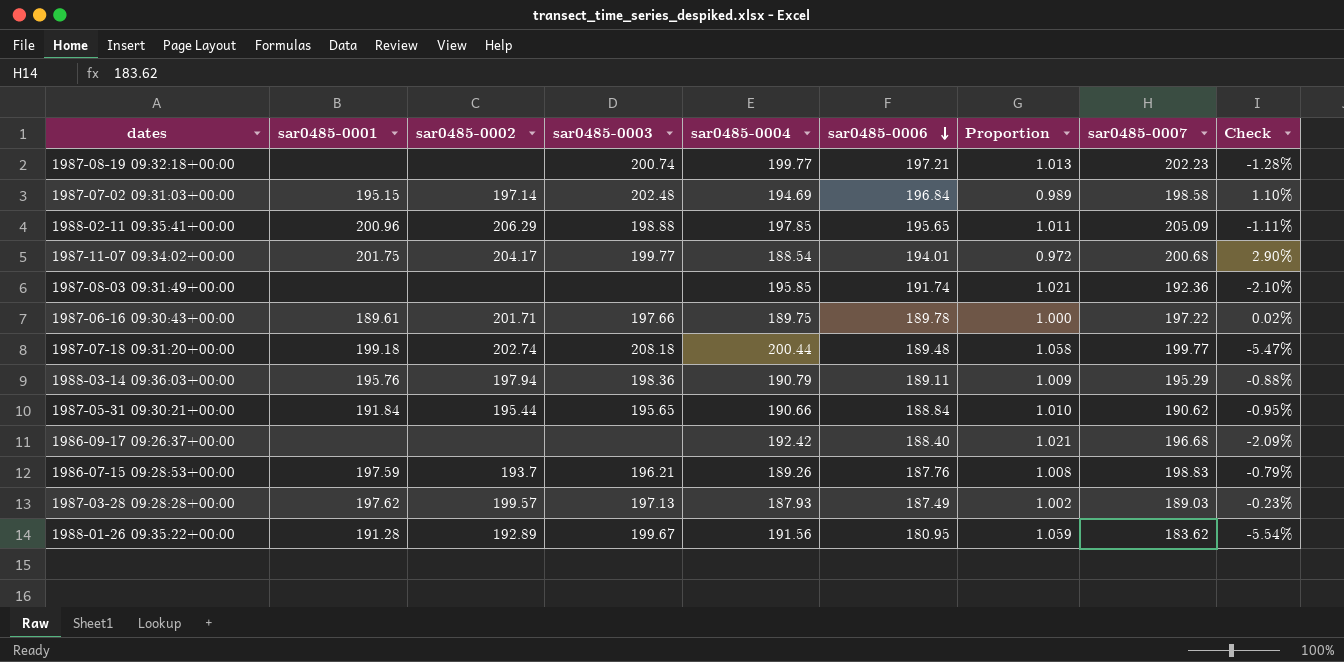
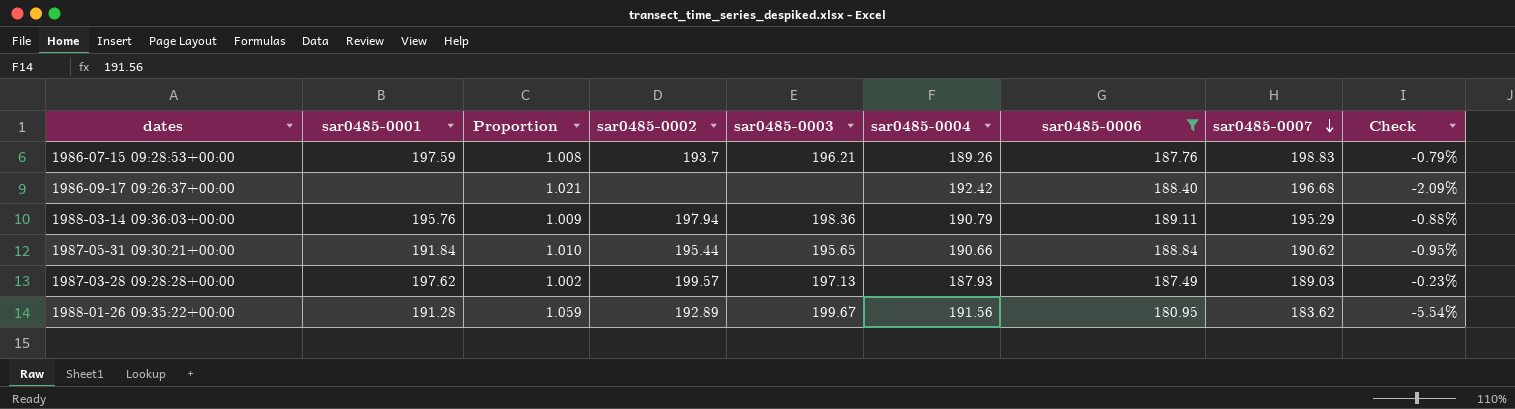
filter: none -> sar0485-0006 <= 189.11
row order: sar0485-0006 descending -> sar0485-0007 descending
column Proportion | position: 7 -> 3

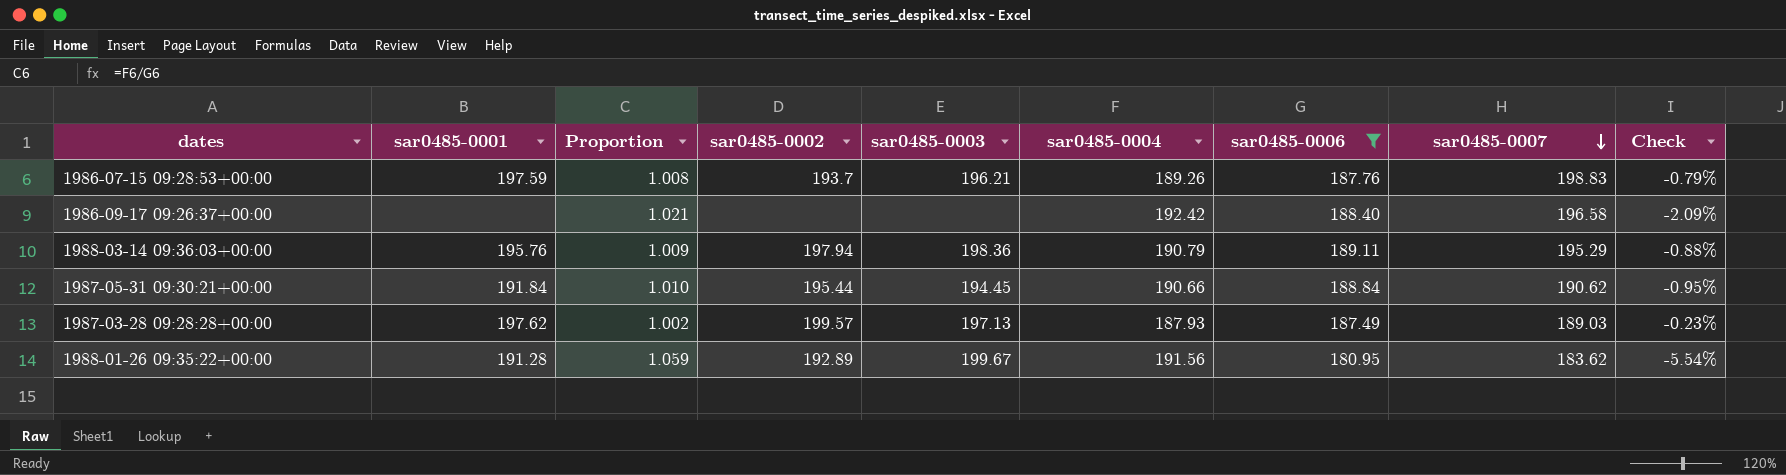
1986-09-17 09:26:37+00:00 | sar0485-0007: 196.68 -> 196.58
1987-05-31 09:30:21+00:00 | sar0485-0003: 195.65 -> 194.45

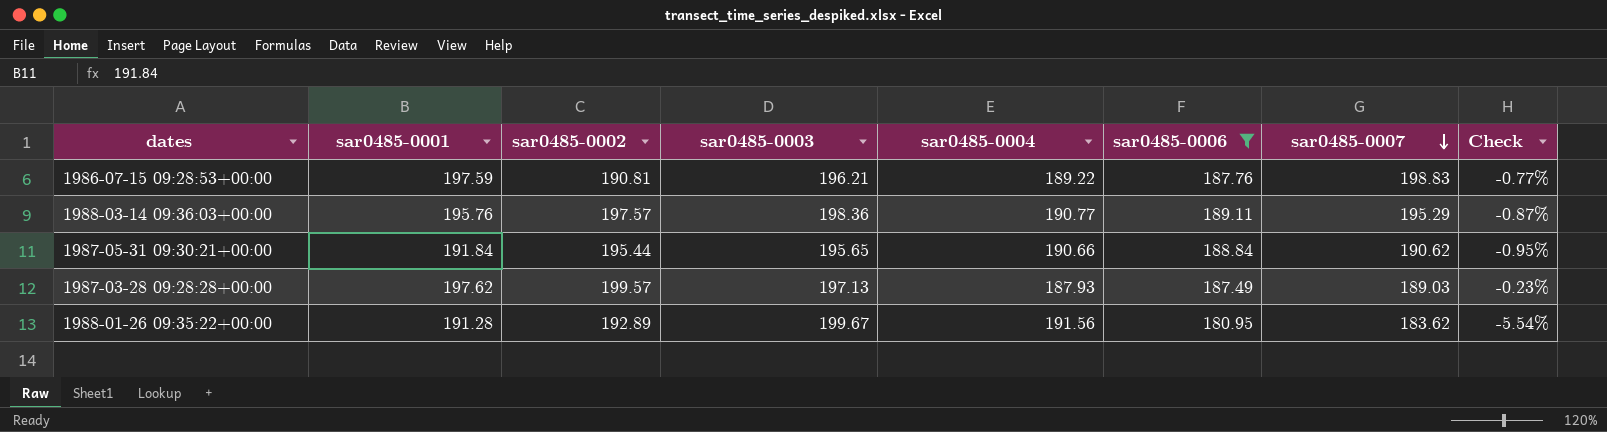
column Proportion | formula: [sar0485-0004] / [sar0485-0006] -> none
row 1986-09-17 09:26:37+00:00: none | 1.021 | none | none | 192.42 | 188.40 | 196.58 | -2.09% -> none
1986-07-15 09:28:53+00:00 | sar0485-0002: 193.7 -> 190.81
1986-07-15 09:28:53+00:00 | sar0485-0004: 189.26 -> 189.22
1986-07-15 09:28:53+00:00 | Check: -0.79% -> -0.77%
1988-03-14 09:36:03+00:00 | sar0485-0002: 197.94 -> 197.57
1988-03-14 09:36:03+00:00 | sar0485-0004: 190.79 -> 190.77
1988-03-14 09:36:03+00:00 | Check: -0.88% -> -0.87%
1987-05-31 09:30:21+00:00 | sar0485-0003: 194.45 -> 195.65

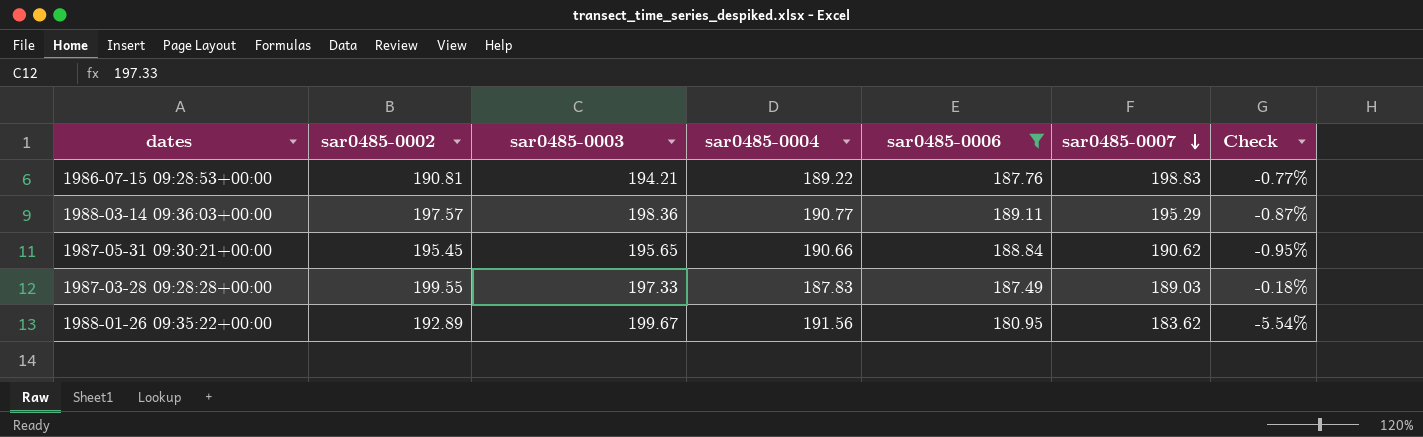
column sar0485-0001 | position: 2 -> none
1986-07-15 09:28:53+00:00 | sar0485-0003: 196.21 -> 194.21
1987-05-31 09:30:21+00:00 | sar0485-0002: 195.44 -> 195.45
1987-03-28 09:28:28+00:00 | sar0485-0002: 199.57 -> 199.55
1987-03-28 09:28:28+00:00 | sar0485-0003: 197.13 -> 197.33
1987-03-28 09:28:28+00:00 | sar0485-0004: 187.93 -> 187.83
1987-03-28 09:28:28+00:00 | Check: -0.23% -> -0.18%

